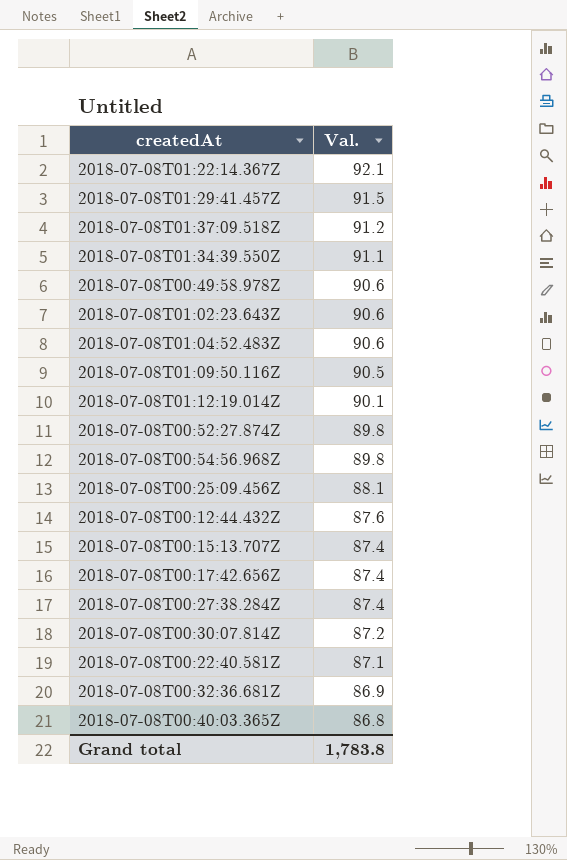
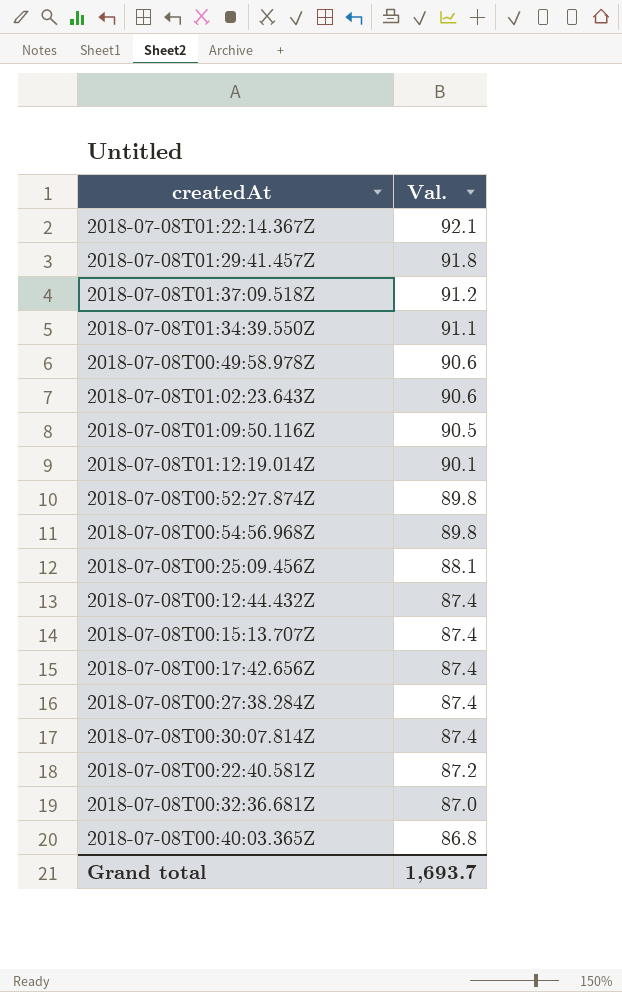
row 2018-07-08T01:04:52.483Z: 90.6 -> none
2018-07-08T01:29:41.457Z | Val.: 91.5 -> 91.8
2018-07-08T00:12:44.432Z | Val.: 87.6 -> 87.4
2018-07-08T00:30:07.814Z | Val.: 87.2 -> 87.4
2018-07-08T00:22:40.581Z | Val.: 87.1 -> 87.2
2018-07-08T00:32:36.681Z | Val.: 86.9 -> 87.0
Grand total | Val.: 1,783.8 -> 1,693.7

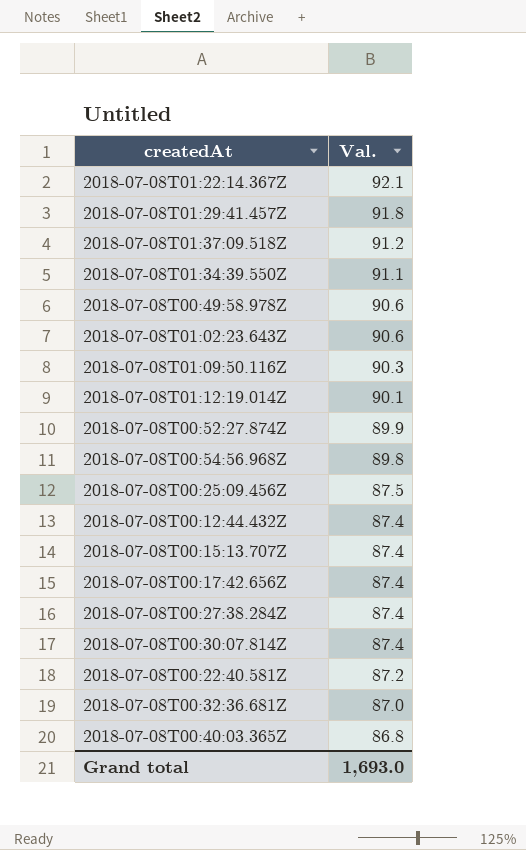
2018-07-08T01:09:50.116Z | Val.: 90.5 -> 90.3
2018-07-08T00:52:27.874Z | Val.: 89.8 -> 89.9
2018-07-08T00:25:09.456Z | Val.: 88.1 -> 87.5
Grand total | Val.: 1,693.7 -> 1,693.0

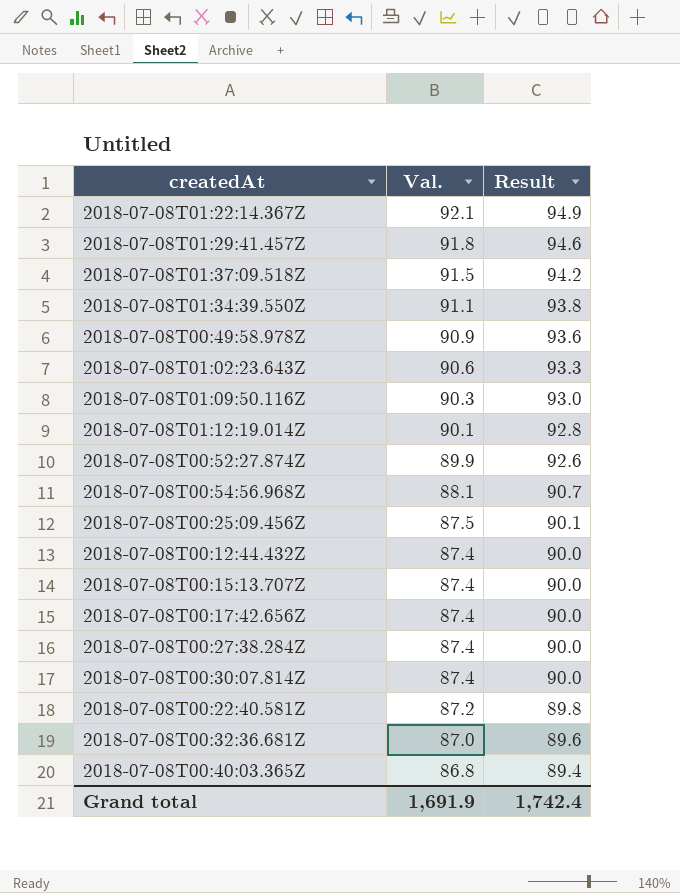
column Result | formula: none -> [Val.] * 1.03
2018-07-08T01:37:09.518Z | Val.: 91.2 -> 91.5
2018-07-08T00:49:58.978Z | Val.: 90.6 -> 90.9
2018-07-08T00:54:56.968Z | Val.: 89.8 -> 88.1
Grand total | Val.: 1,693.0 -> 1,691.9

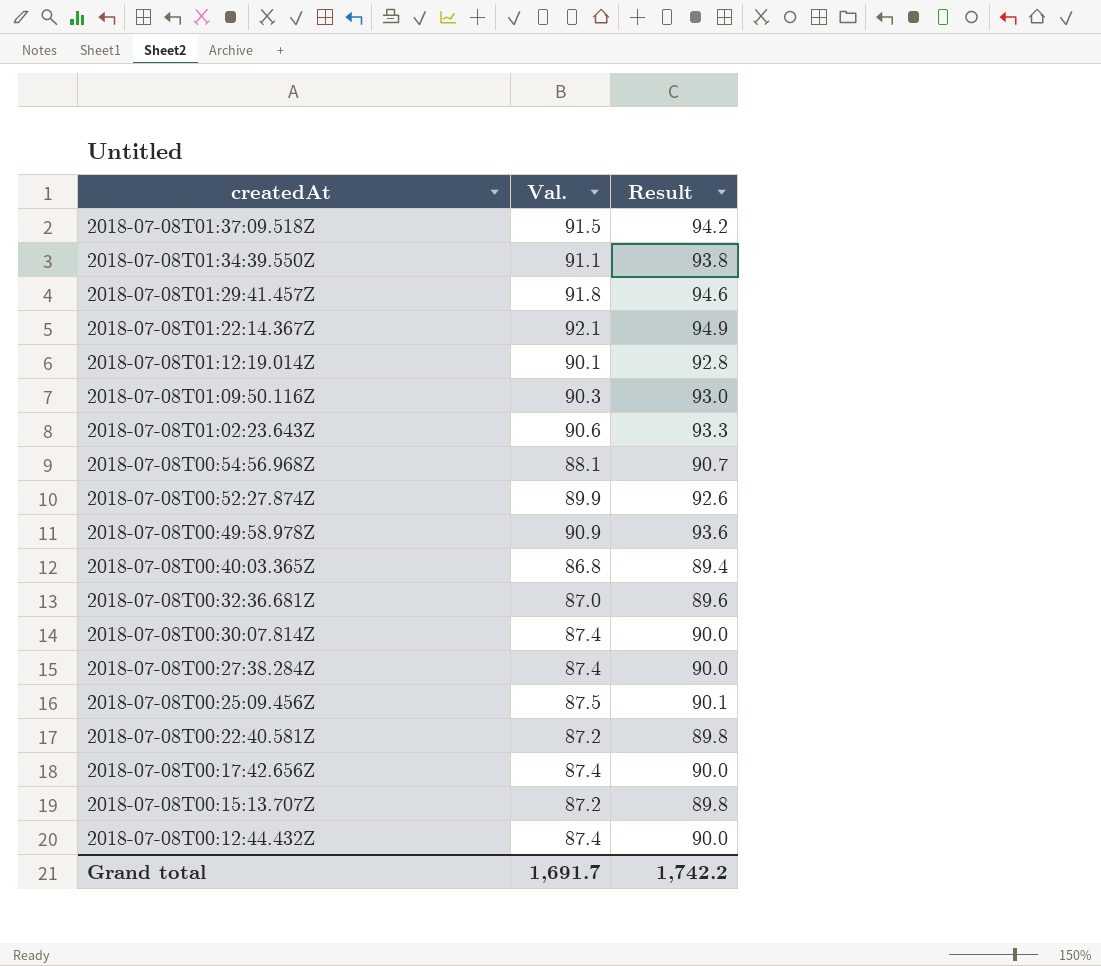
row order: Val. descending -> createdAt descending
2018-07-08T00:15:13.707Z | Val.: 87.4 -> 87.2
2018-07-08T00:15:13.707Z | Result: 90.0 -> 89.8
Grand total | Val.: 1,691.9 -> 1,691.7
Grand total | Result: 1,742.4 -> 1,742.2

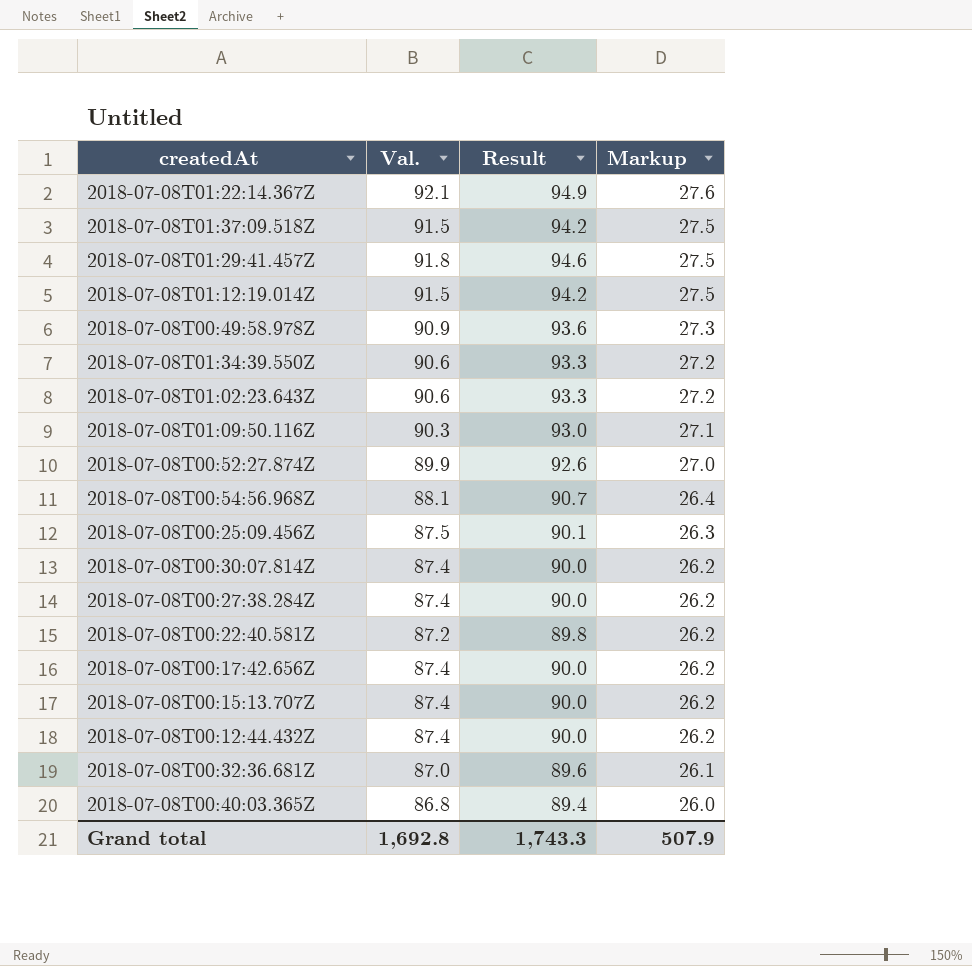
row order: createdAt descending -> Markup descending
column Markup | formula: none -> [Val.] * 0.3
2018-07-08T01:12:19.014Z | Val.: 90.1 -> 91.5
2018-07-08T01:12:19.014Z | Result: 92.8 -> 94.2
2018-07-08T01:34:39.550Z | Val.: 91.1 -> 90.6
2018-07-08T01:34:39.550Z | Result: 93.8 -> 93.3
2018-07-08T00:15:13.707Z | Val.: 87.2 -> 87.4
2018-07-08T00:15:13.707Z | Result: 89.8 -> 90.0
Grand total | Val.: 1,691.7 -> 1,692.8
Grand total | Result: 1,742.2 -> 1,743.3

